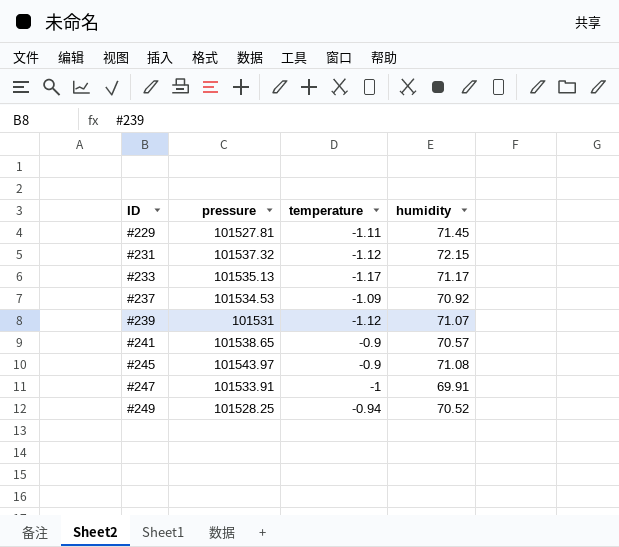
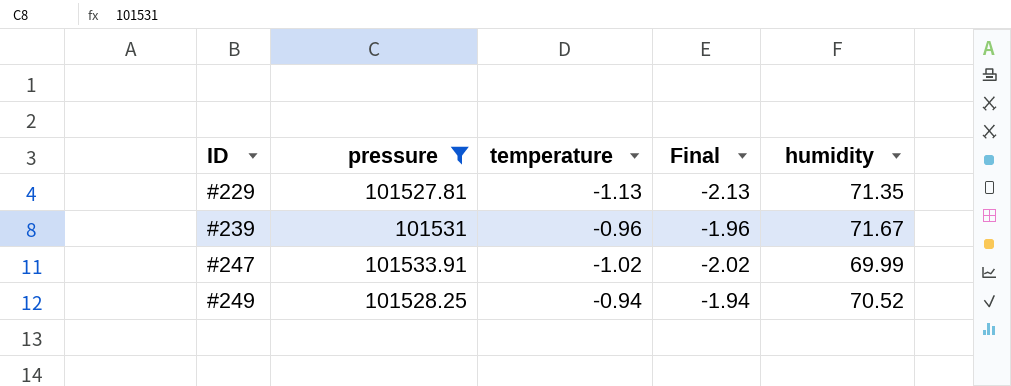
filter: none -> pressure <= 101533.91
column Final | formula: none -> [temperature] - 1
#229 | temperature: -1.11 -> -1.13
#229 | humidity: 71.45 -> 71.35
#239 | temperature: -1.12 -> -0.96
#239 | humidity: 71.07 -> 71.67
#247 | temperature: -1 -> -1.02
#247 | humidity: 69.91 -> 69.99

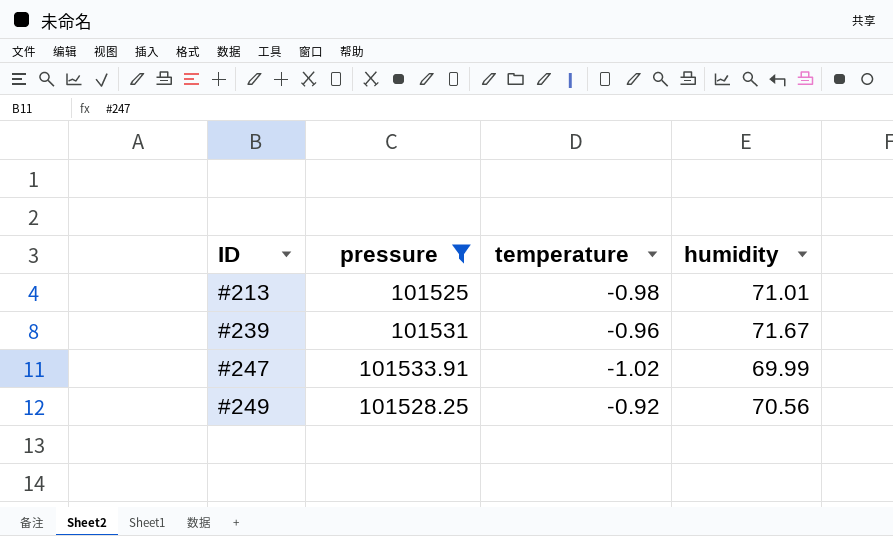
column Final | formula: [temperature] - 1 -> none
row #229: 101527.81 | -1.13 | -2.13 | 71.35 -> none
row #213: none -> 101525 | -0.98 | 71.01
#249 | temperature: -0.94 -> -0.92
#249 | humidity: 70.52 -> 70.56

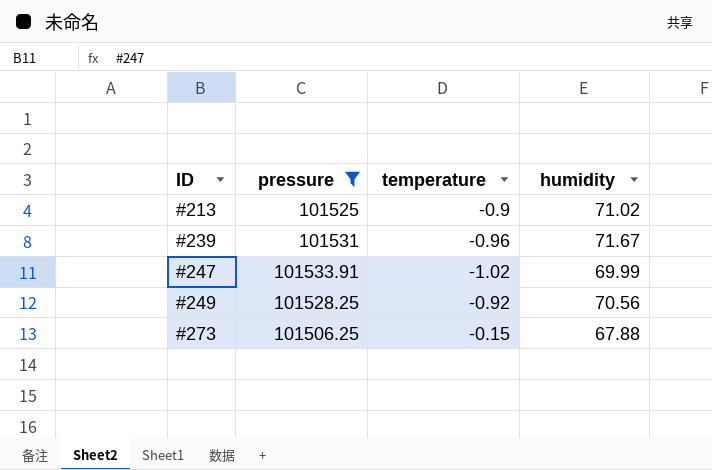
#213 | temperature: -0.98 -> -0.9
#213 | humidity: 71.01 -> 71.02
row #273: none -> 101506.25 | -0.15 | 67.88

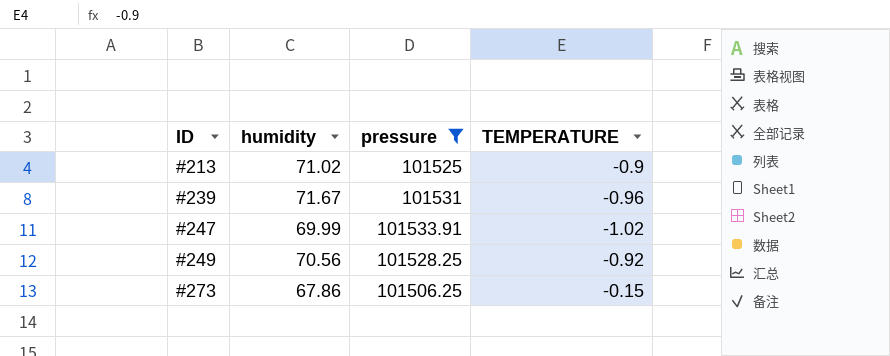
column humidity | position: 4 -> 2
column name: temperature -> TEMPERATURE
#273 | humidity: 67.88 -> 67.86

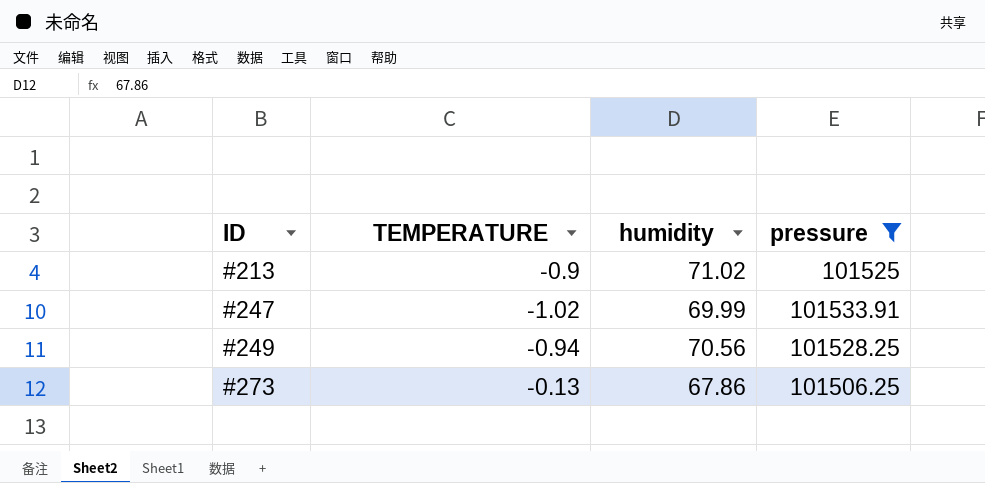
column TEMPERATURE | position: 4 -> 2
row #239: 71.67 | 101531 | -0.96 -> none
#249 | TEMPERATURE: -0.92 -> -0.94
#273 | TEMPERATURE: -0.15 -> -0.13

